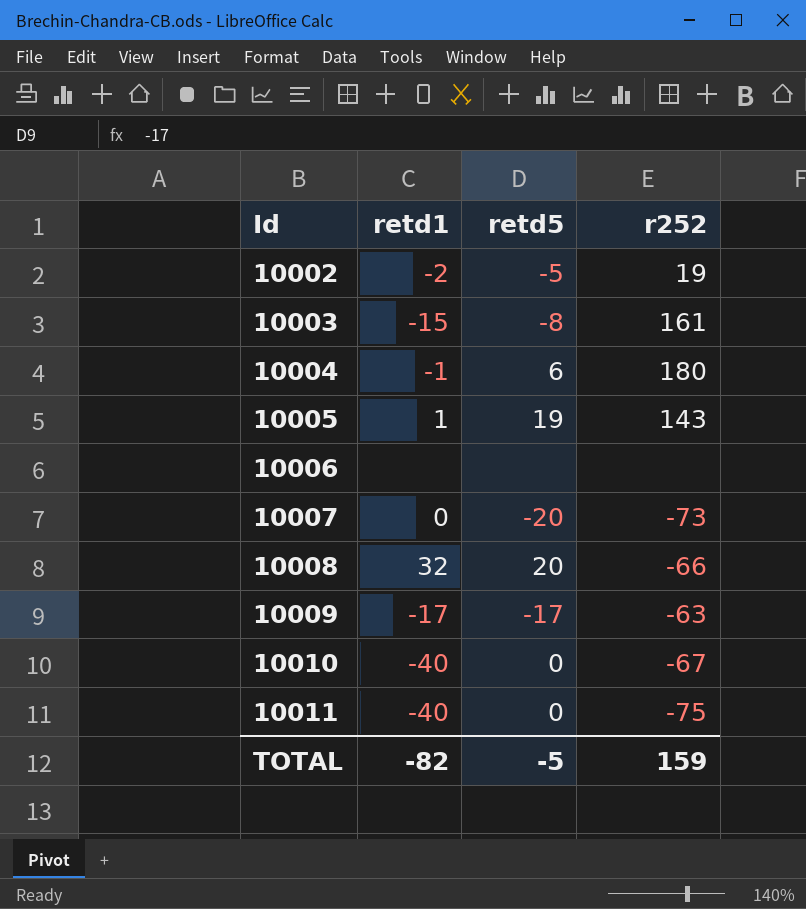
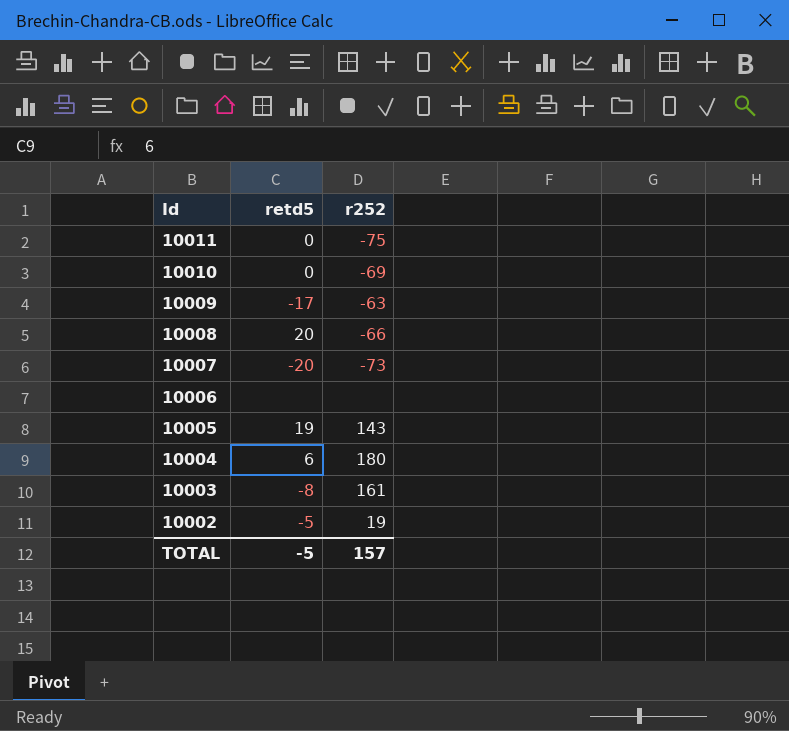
row order: Id ascending -> Id descending
column retd1 | position: 2 -> none
10010 | r252: -67 -> -69
TOTAL | r252: 159 -> 157

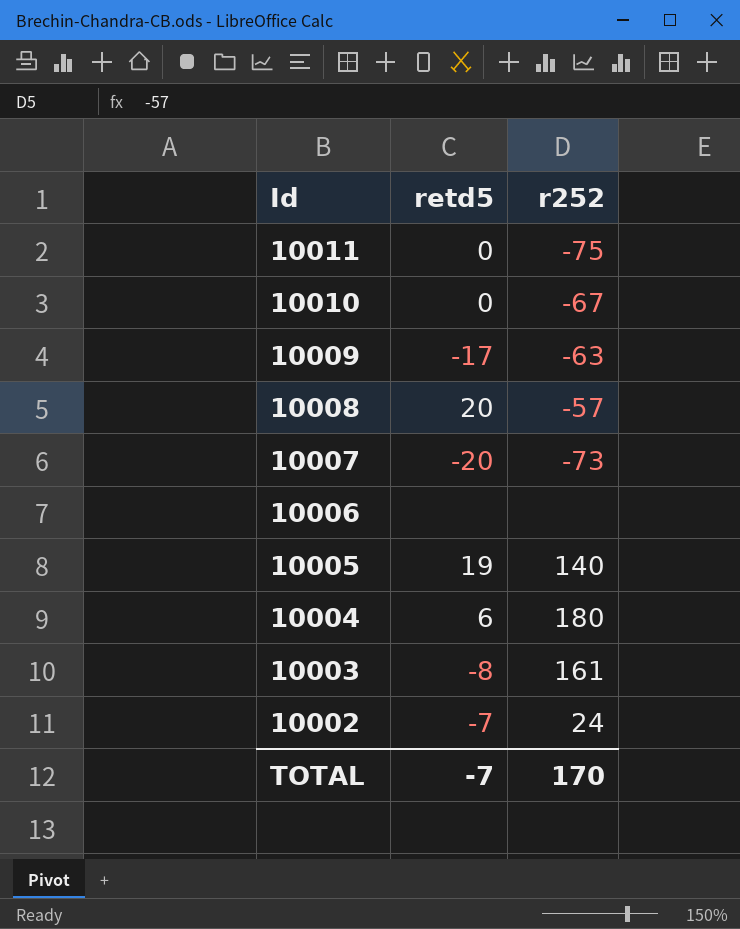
10010 | r252: -69 -> -67
10008 | r252: -66 -> -57
10005 | r252: 143 -> 140
10002 | retd5: -5 -> -7
10002 | r252: 19 -> 24
TOTAL | retd5: -5 -> -7
TOTAL | r252: 157 -> 170

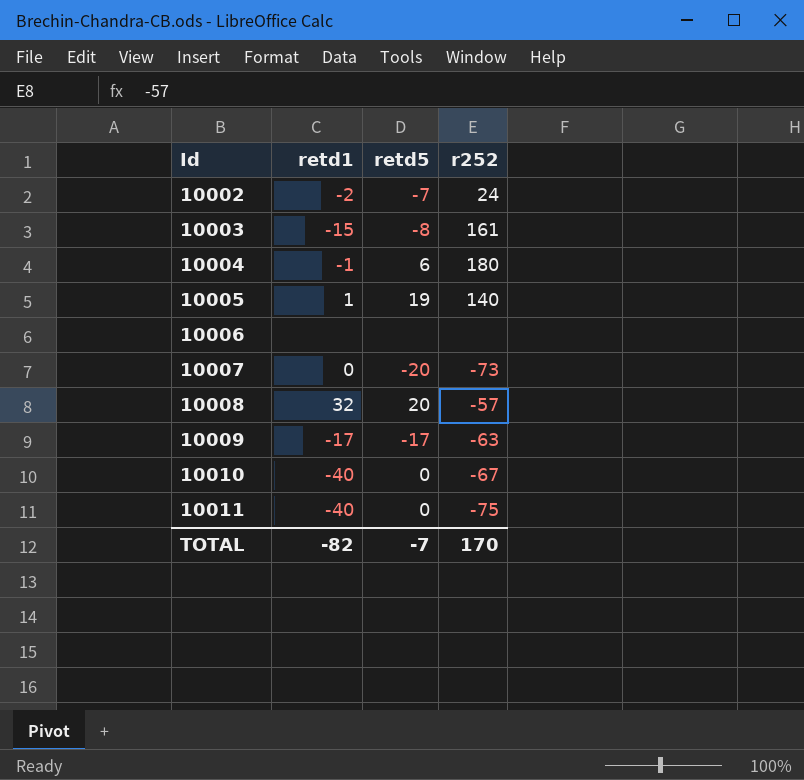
row order: Id descending -> Id ascending
column retd1 | position: none -> 2

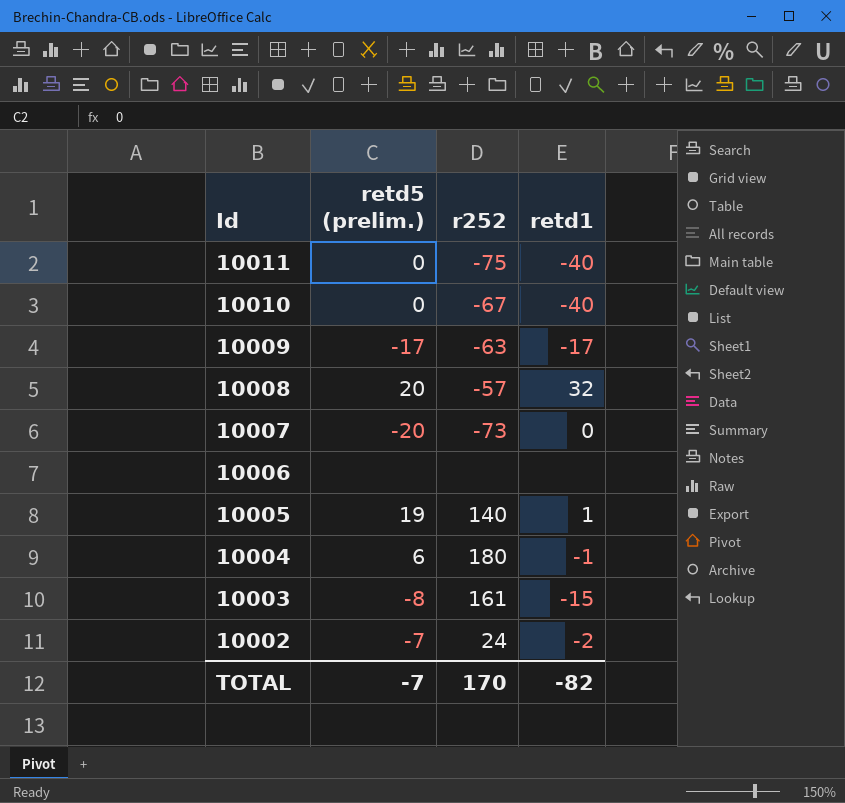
row order: Id ascending -> Id descending
column name: retd5 -> retd5 (prelim.)
column retd1 | position: 2 -> 4

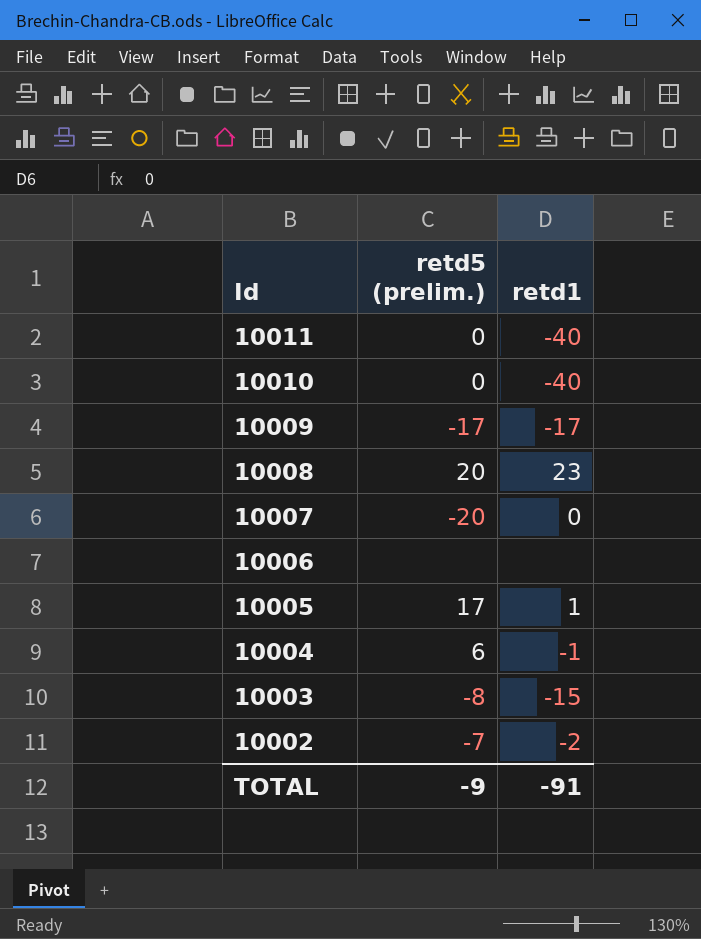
column r252 | position: 3 -> none
10008 | retd1: 32 -> 23
10005 | retd5 (prelim.): 19 -> 17
TOTAL | retd5 (prelim.): -7 -> -9
TOTAL | retd1: -82 -> -91

